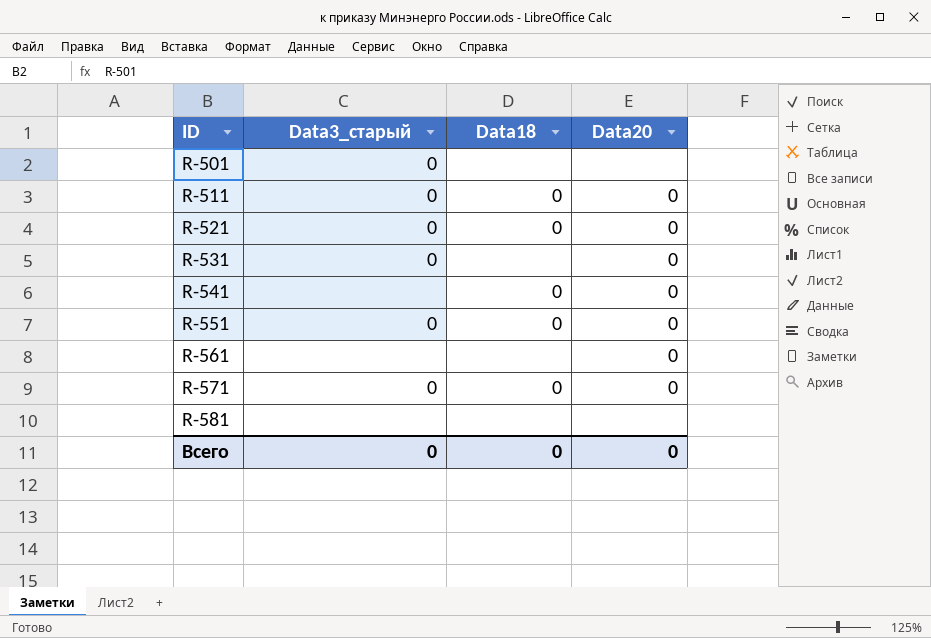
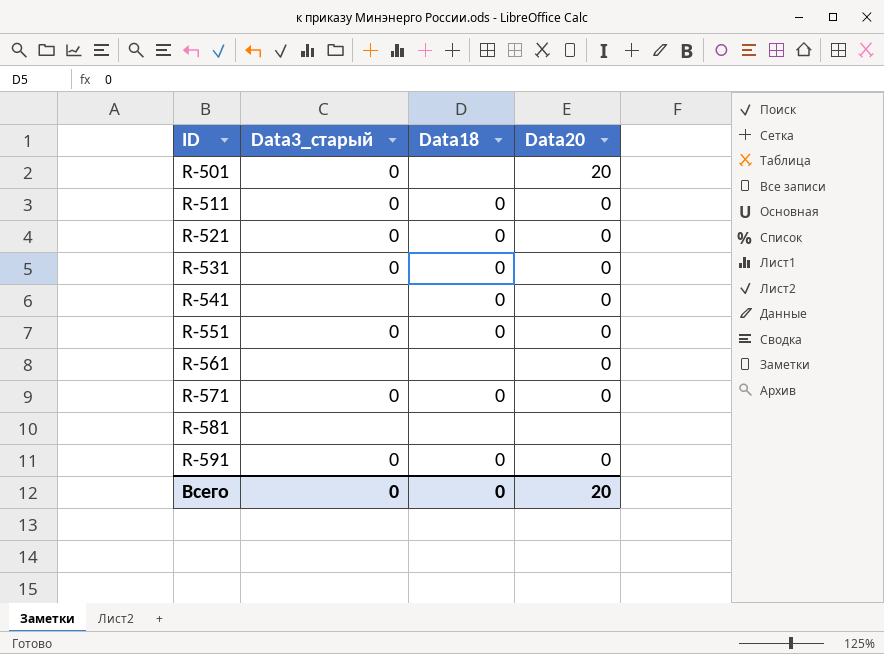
R-501 | Data20: none -> 20
R-531 | Data18: none -> 0
row R-591: none -> 0 | 0 | 0
Всего | Data20: 0 -> 20

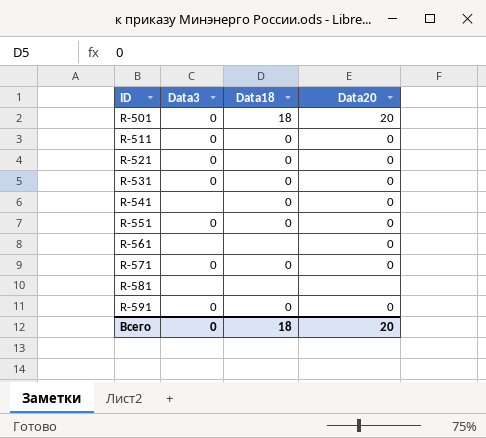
column name: Data3_старый -> Data3
R-501 | Data18: none -> 18
Всего | Data18: 0 -> 18

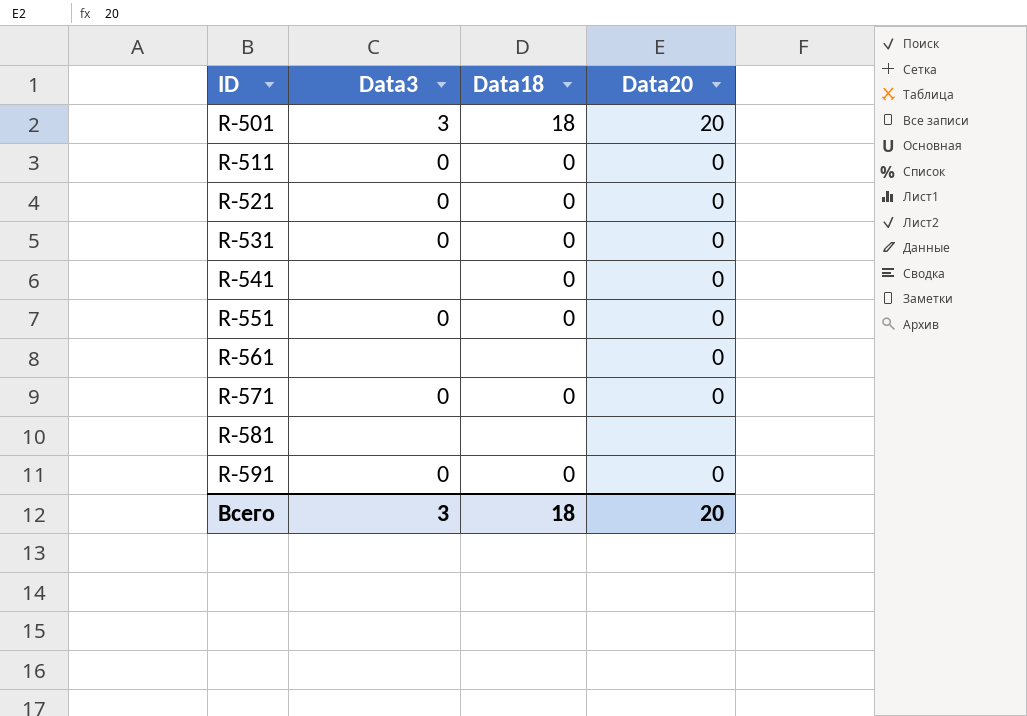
R-501 | Data3: 0 -> 3
Всего | Data3: 0 -> 3

